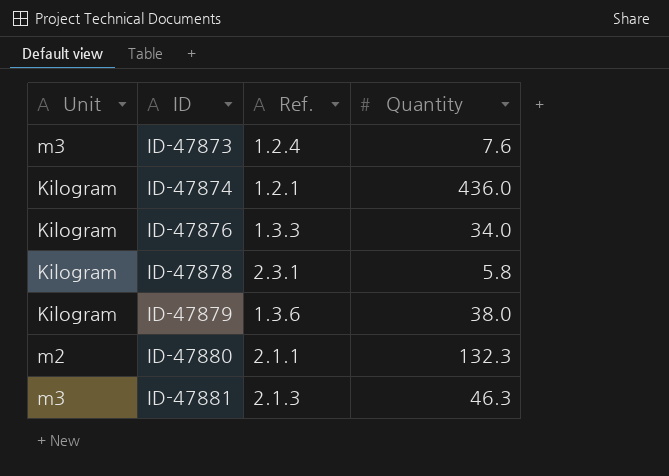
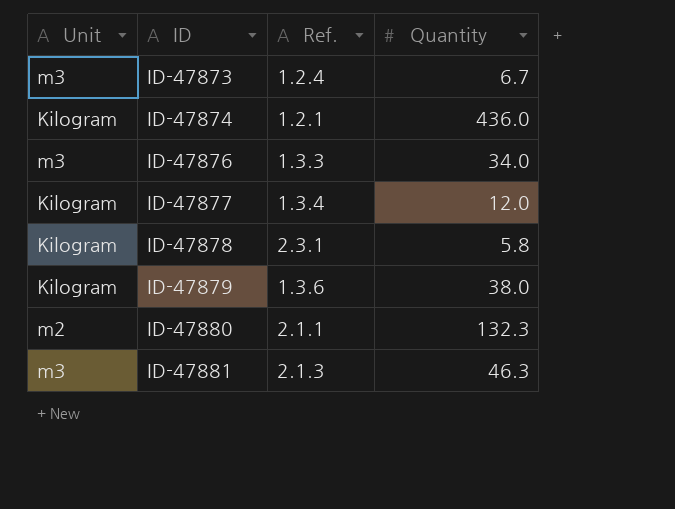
ID-47873 | Quantity: 7.6 -> 6.7
ID-47876 | Unit: Kilogram -> m3
row ID-47877: none -> Kilogram | 1.3.4 | 12.0

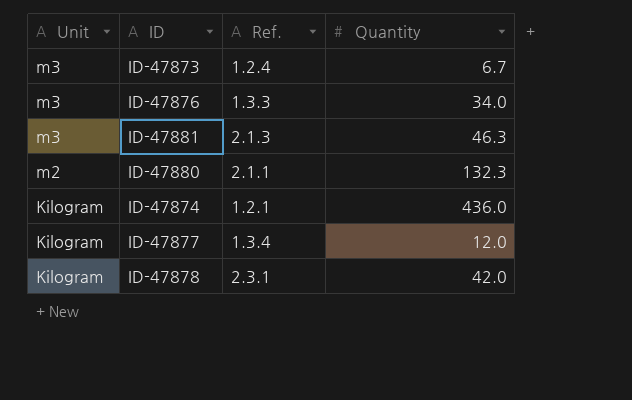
row order: ID ascending -> Unit descending
row ID-47879: Kilogram | 1.3.6 | 38.0 -> none
ID-47878 | Quantity: 5.8 -> 42.0

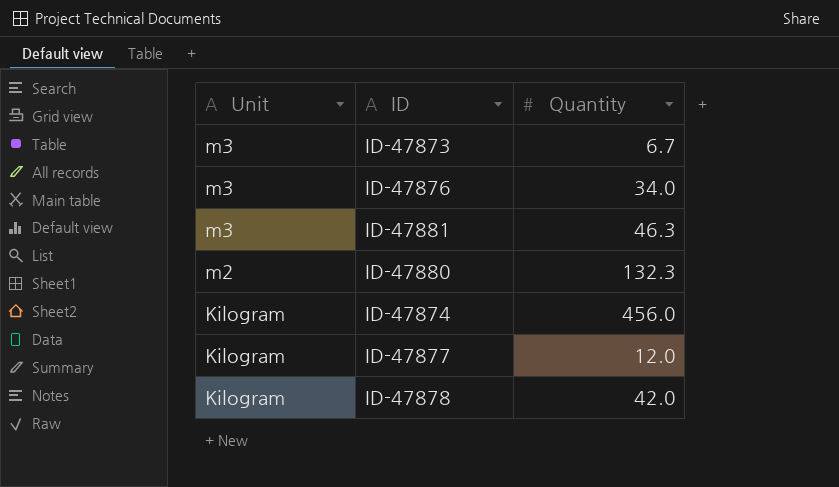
column Ref. | position: 3 -> none
ID-47874 | Quantity: 436.0 -> 456.0

